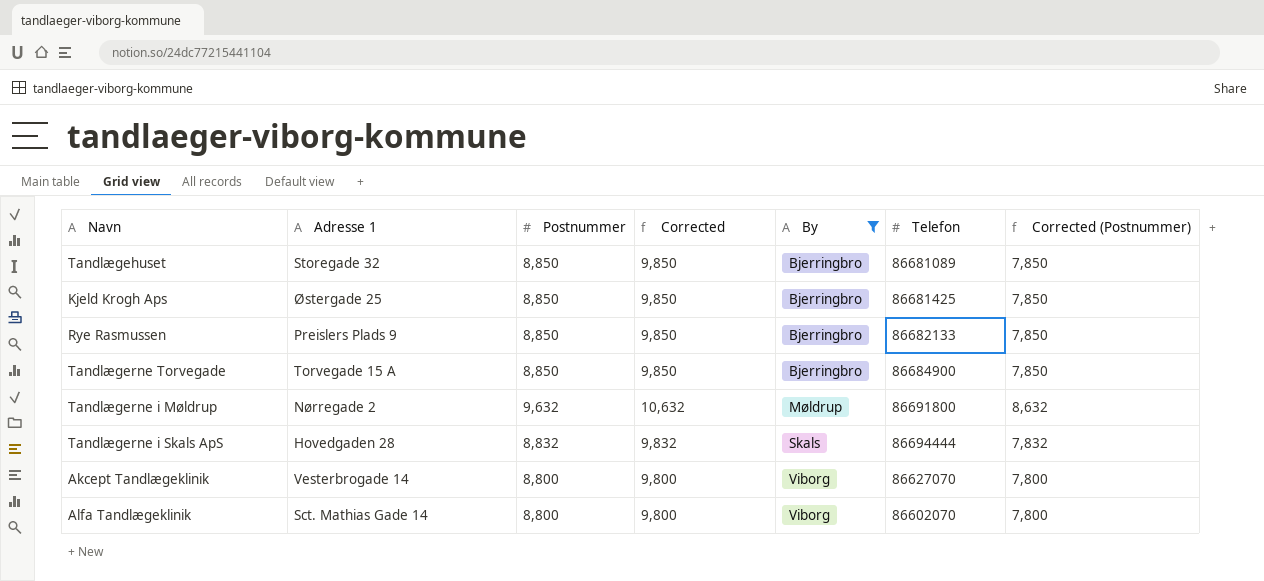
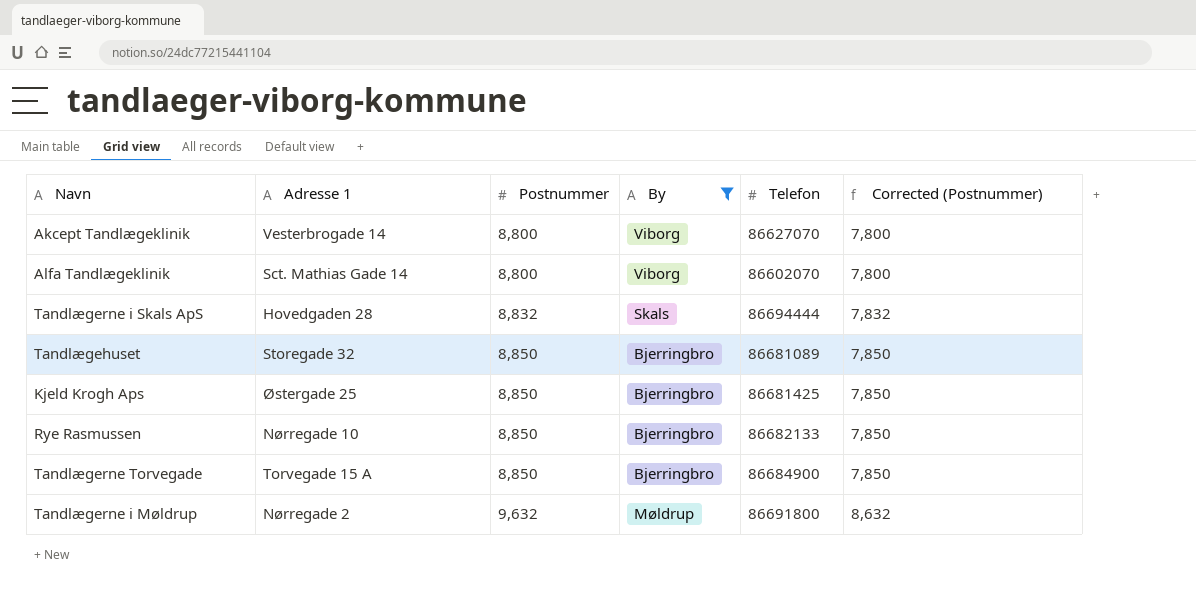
row order: By ascending -> Postnummer ascending
column Corrected | formula: [Postnummer] + 1000 -> none
Rye Rasmussen | Adresse 1: Preislers Plads 9 -> Nørregade 10

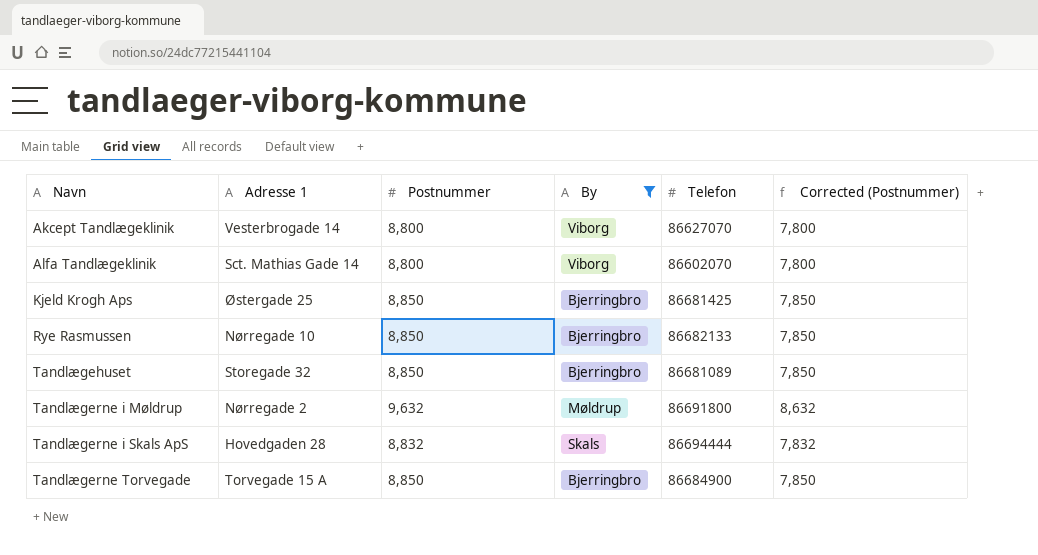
row order: Postnummer ascending -> Navn ascending

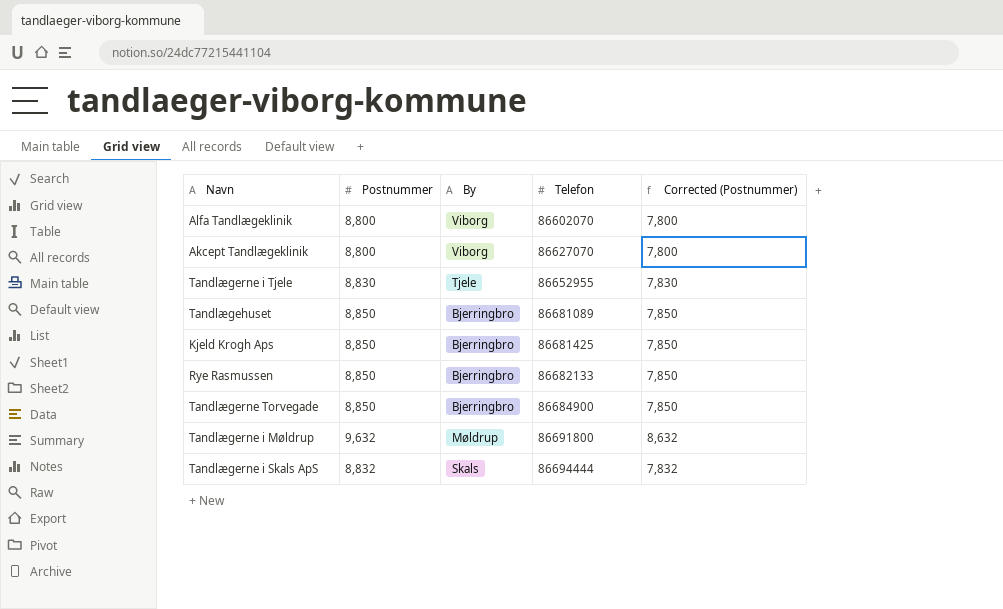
filter: By != Tjele -> none
row order: Navn ascending -> Telefon ascending
column Adresse 1 | position: 2 -> none

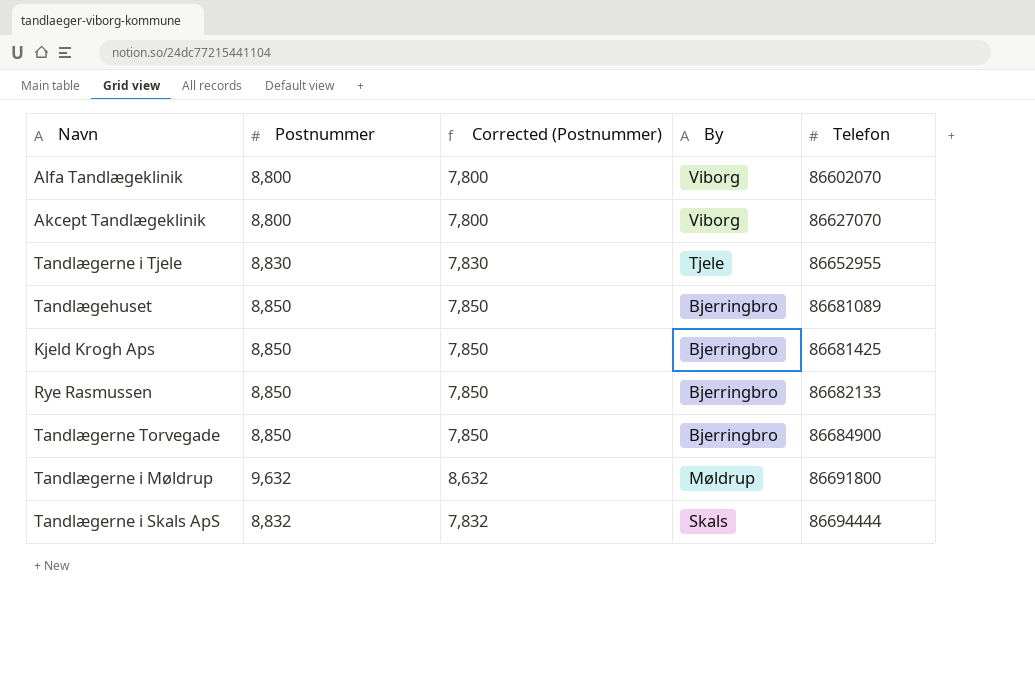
column Corrected (Postnummer) | position: 5 -> 3

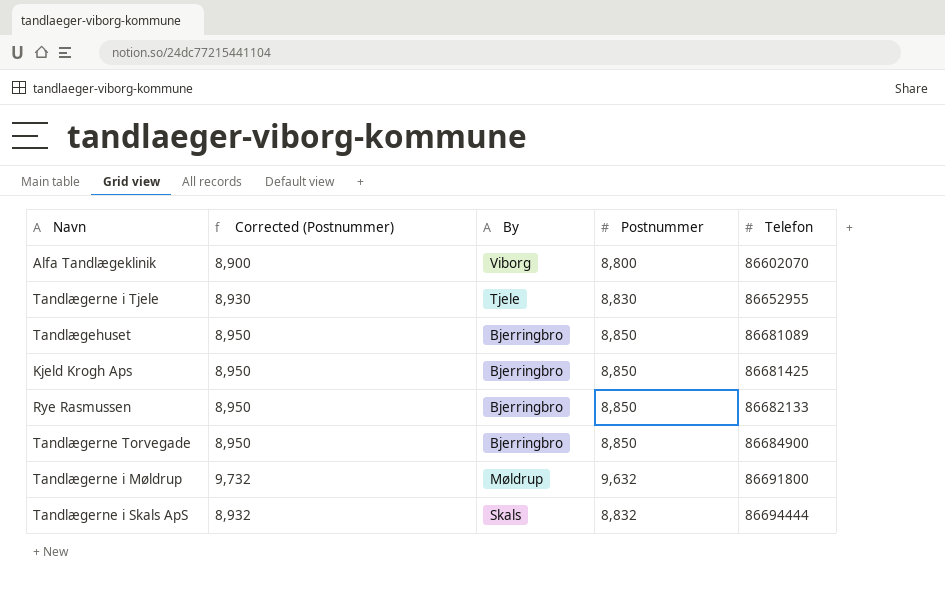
column Corrected (Postnummer) | formula: [Postnummer] - 1000 -> [Postnummer] + 100
column Postnummer | position: 2 -> 4
row Akcept Tandlægeklinik: 8,800 | 7,800 | Viborg | 86627070 -> none

